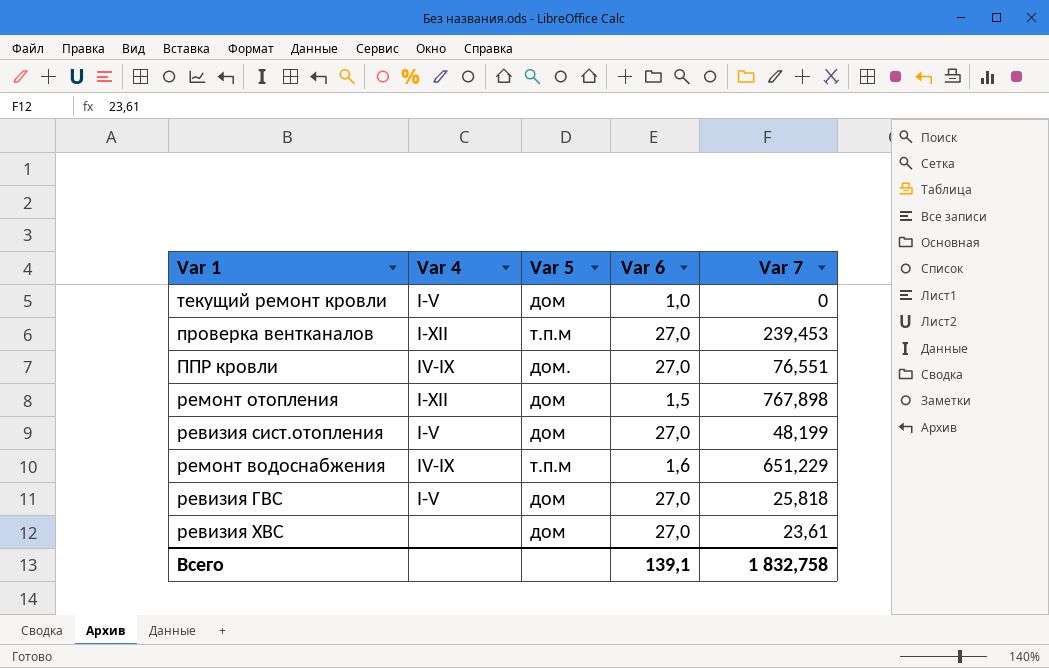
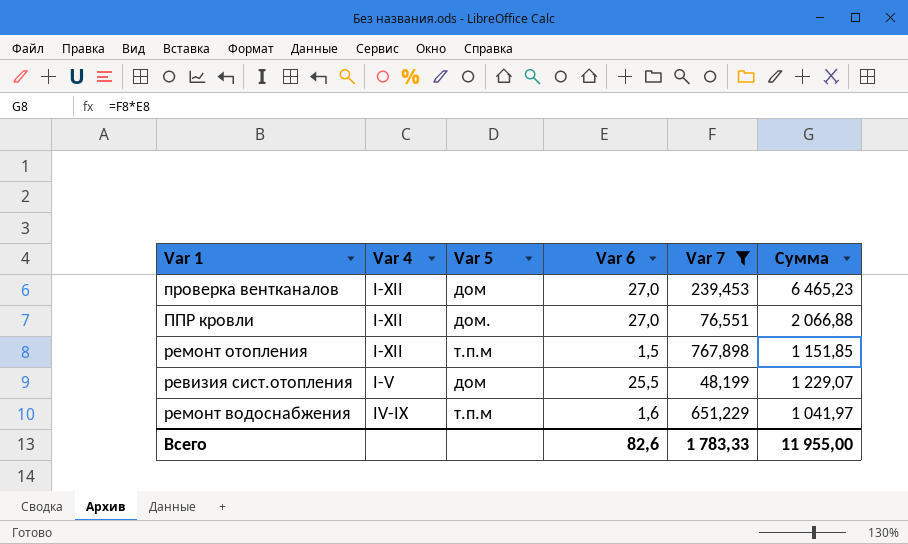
filter: none -> Var 7 >= 48,199
column Сумма | formula: none -> [Var 6] * [Var 7]
проверка вентканалов | Var 5: т.п.м -> дом
ППР кровли | Var 4: IV-IX -> I-XII
ремонт отопления | Var 5: дом -> т.п.м
ревизия сист.отопления | Var 6: 27,0 -> 25,5
Всего | Var 6: 139,1 -> 82,6
Всего | Var 7: 1 832,758 -> 1 783,33

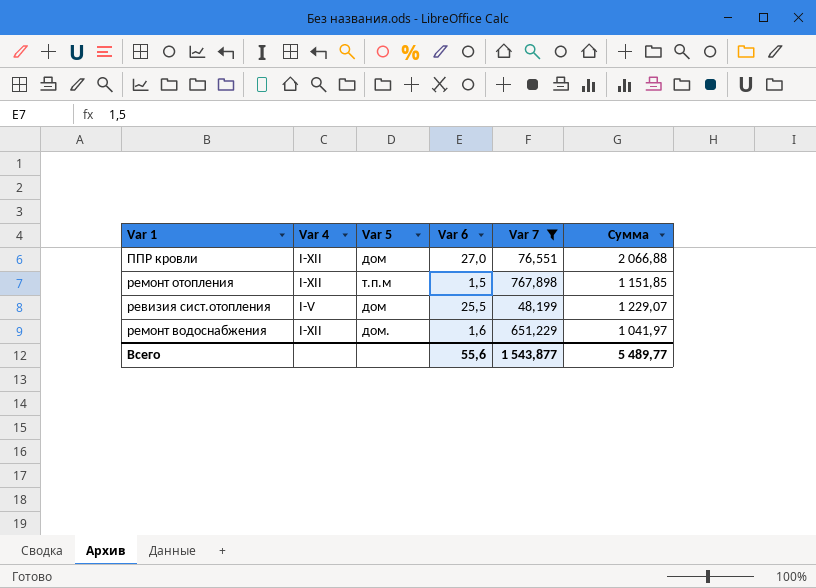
row проверка вентканалов: I-XII | дом | 27,0 | 239,453 | 6 465,23 -> none
ППР кровли | Var 5: дом. -> дом
ремонт водоснабжения | Var 4: IV-IX -> I-XII
ремонт водоснабжения | Var 5: т.п.м -> дом.
Всего | Var 6: 82,6 -> 55,6
Всего | Var 7: 1 783,33 -> 1 543,877
Всего | Сумма: 11 955,00 -> 5 489,77

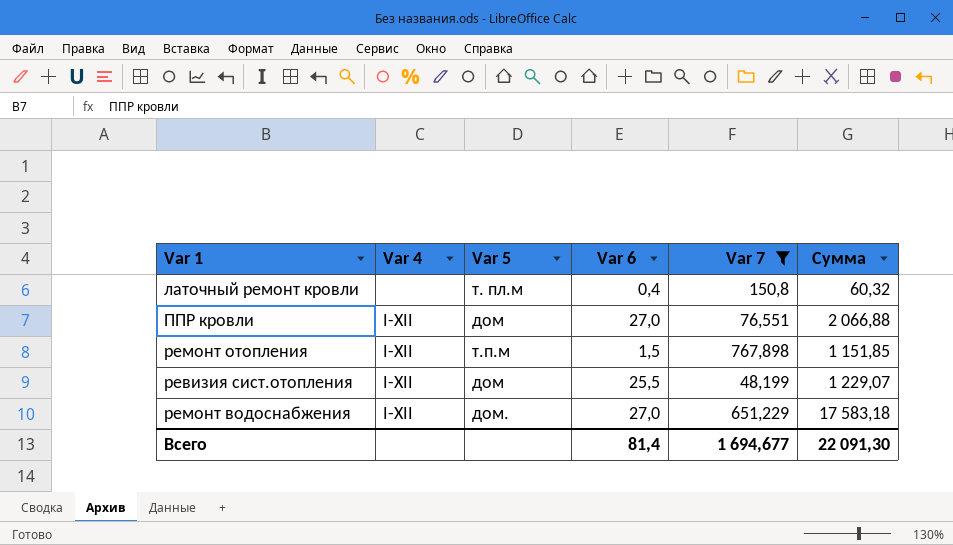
row латочный ремонт кровли: none -> none | т. пл.м | 0,4 | 150,8 | 60,32
ревизия сист.отопления | Var 4: I-V -> I-XII
ремонт водоснабжения | Var 6: 1,6 -> 27,0
ремонт водоснабжения | Сумма: 1 041,97 -> 17 583,18
Всего | Var 6: 55,6 -> 81,4
Всего | Var 7: 1 543,877 -> 1 694,677
Всего | Сумма: 5 489,77 -> 22 091,30

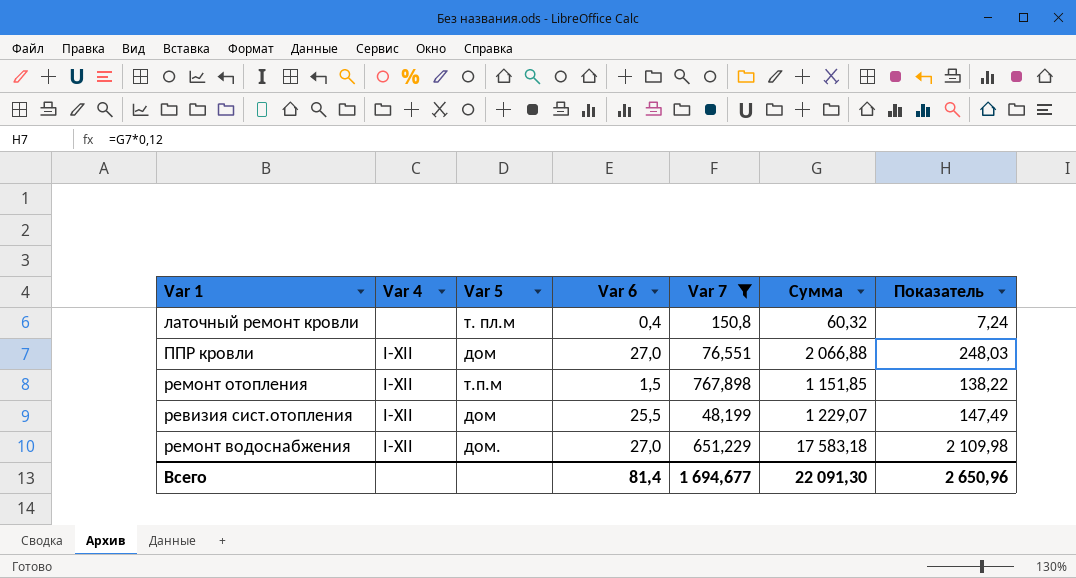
column Показатель | formula: none -> [Сумма] * 0,12

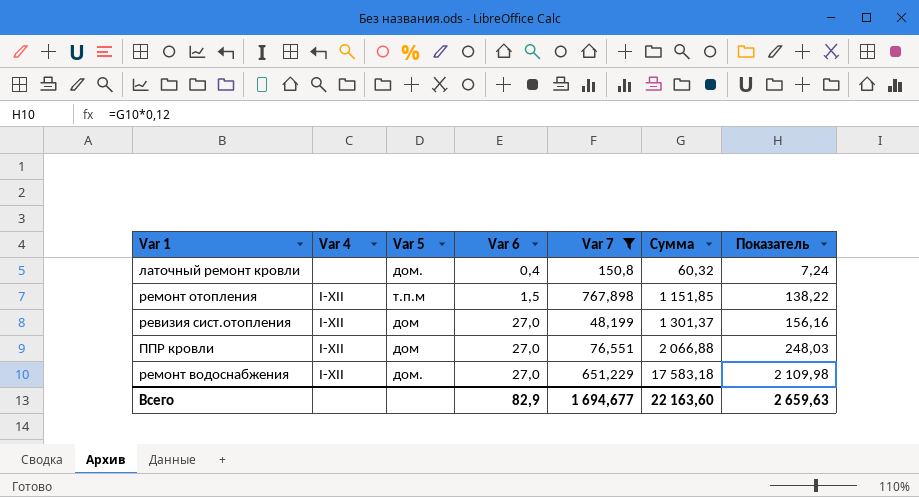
row order: none -> Var 6 ascending
латочный ремонт кровли | Var 5: т. пл.м -> дом.
ревизия сист.отопления | Var 6: 25,5 -> 27,0
ревизия сист.отопления | Сумма: 1 229,07 -> 1 301,37
ревизия сист.отопления | Показатель: 147,49 -> 156,16
Всего | Var 6: 81,4 -> 82,9
Всего | Сумма: 22 091,30 -> 22 163,60
Всего | Показатель: 2 650,96 -> 2 659,63

